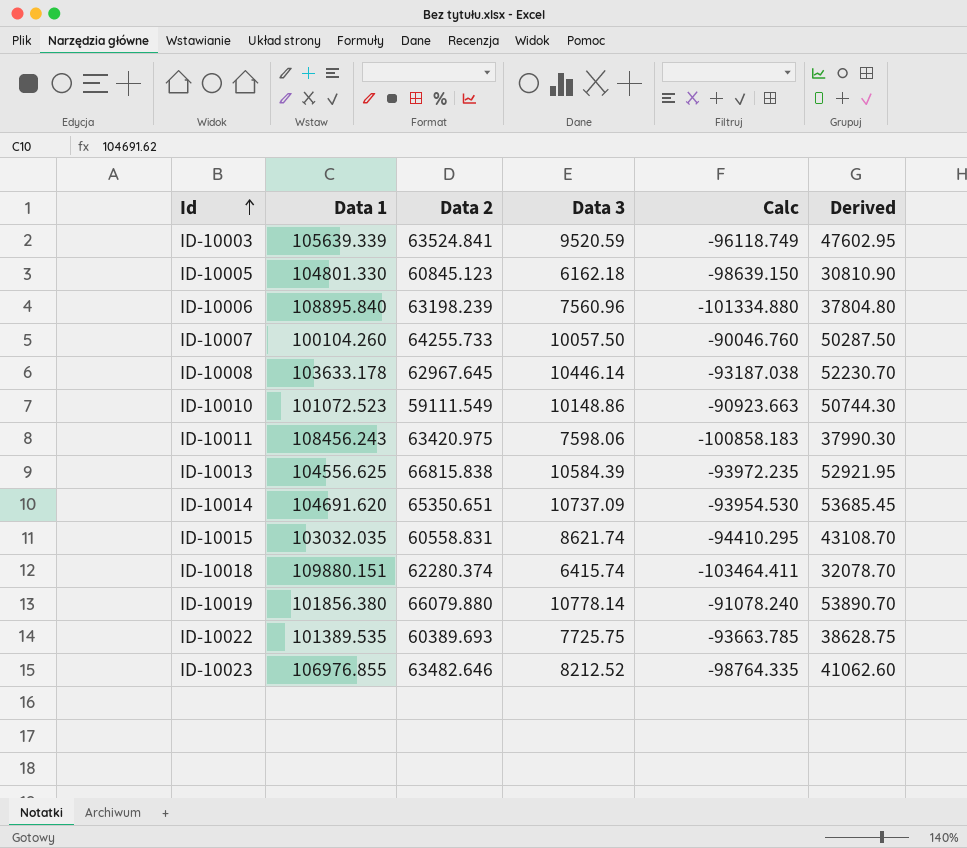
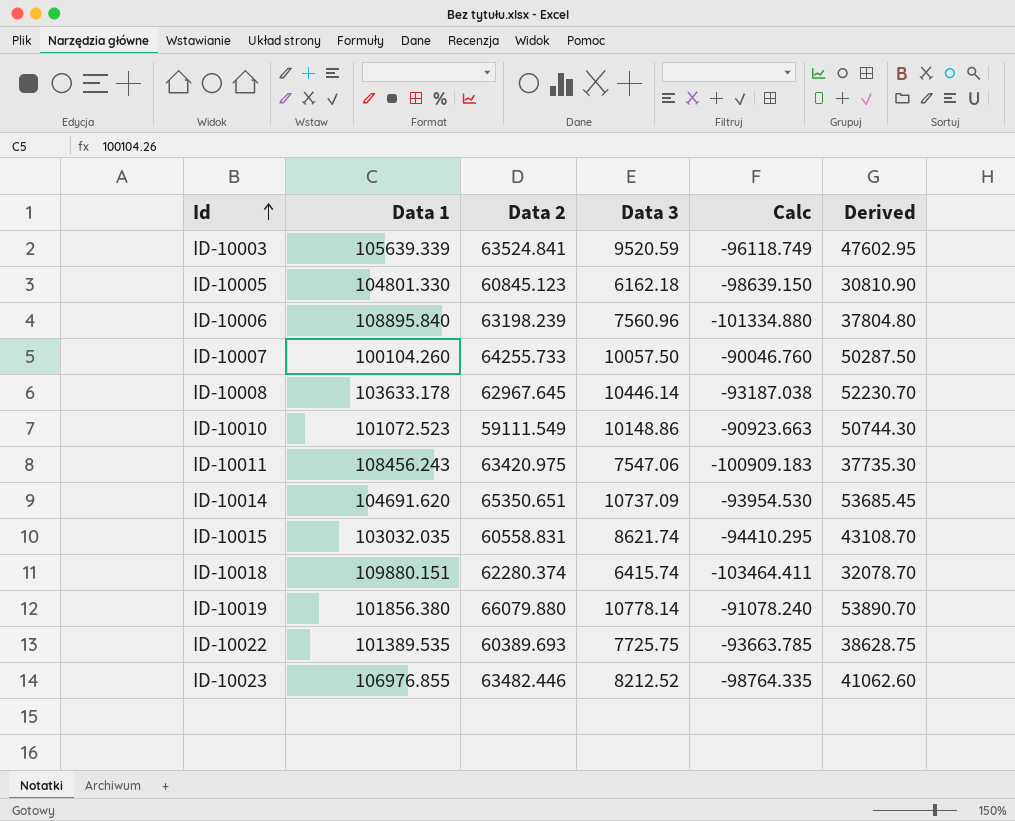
row ID-10013: 104556.625 | 66815.838 | 10584.39 | -93972.235 | 52921.95 -> none
ID-10011 | Data 3: 7598.06 -> 7547.06
ID-10011 | Calc: -100858.183 -> -100909.183
ID-10011 | Derived: 37990.30 -> 37735.30
ID-10023 | Data 2: 63482.646 -> 63482.446

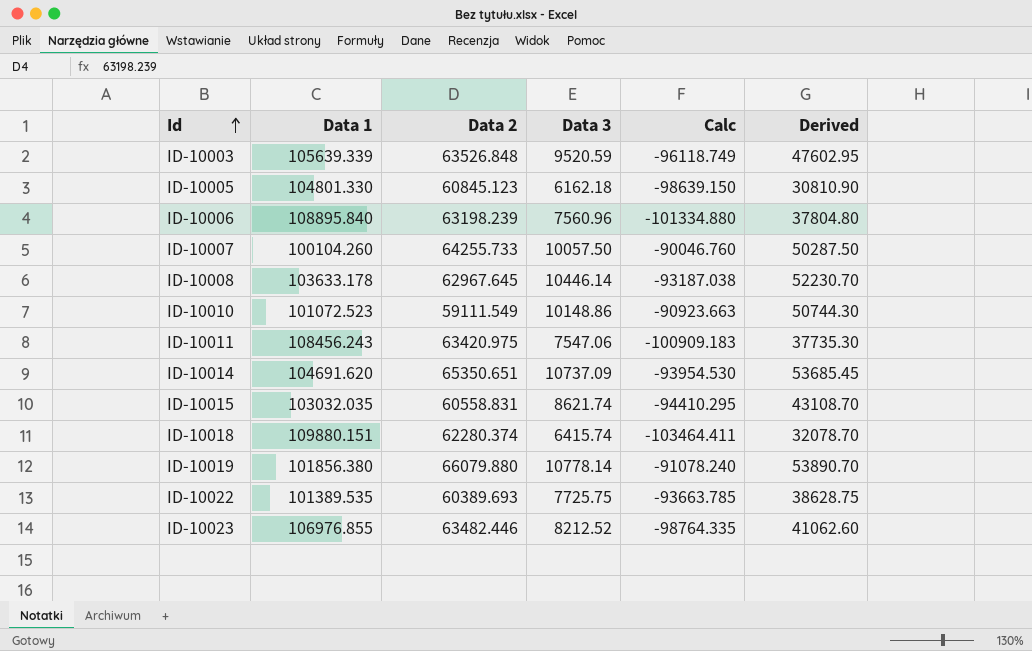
ID-10003 | Data 2: 63524.841 -> 63526.848

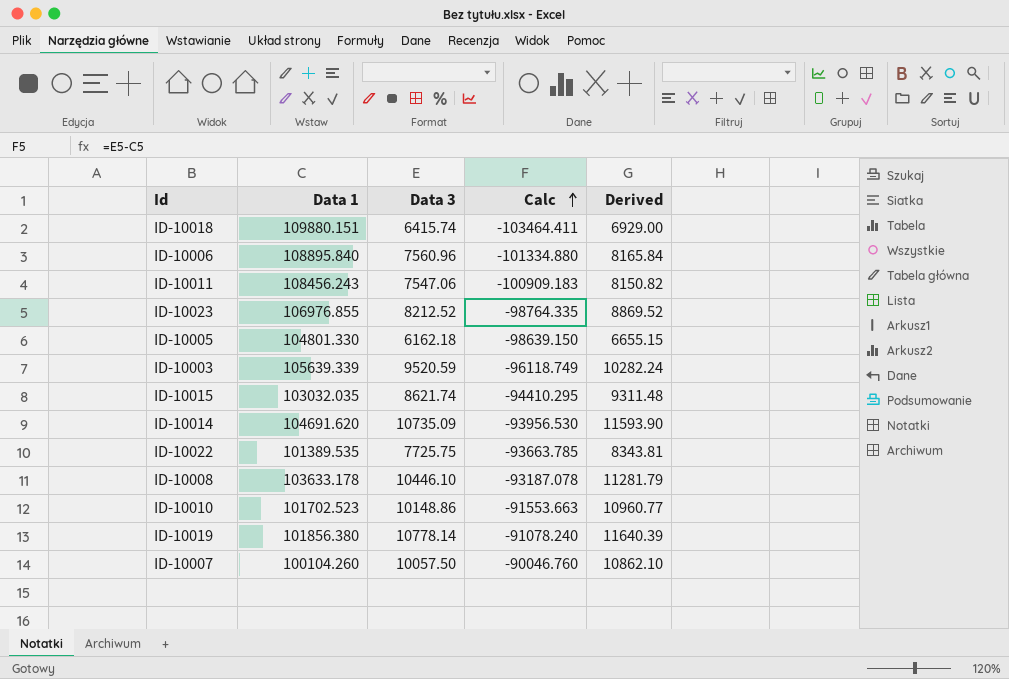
row order: Id ascending -> Calc ascending
column Data 2 | position: 3 -> none
column Derived | formula: [Data 3] * 5 -> [Data 3] * 1.08
ID-10014 | Data 3: 10737.09 -> 10735.09
ID-10014 | Calc: -93954.530 -> -93956.530
ID-10008 | Data 3: 10446.14 -> 10446.10
ID-10008 | Calc: -93187.038 -> -93187.078
ID-10010 | Data 1: 101072.523 -> 101702.523
ID-10010 | Calc: -90923.663 -> -91553.663

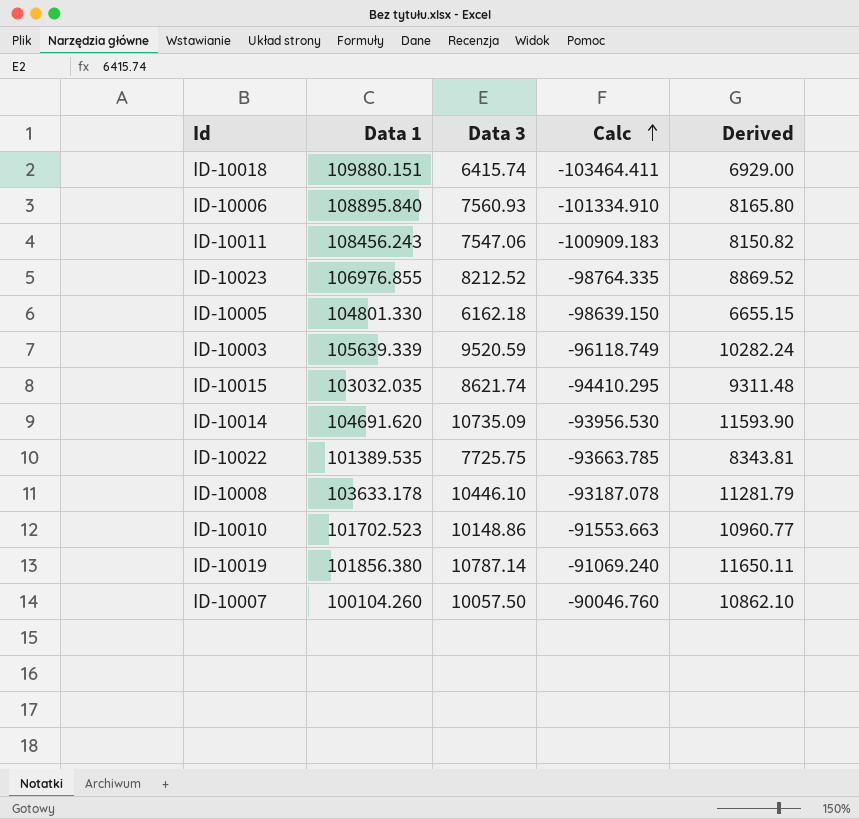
ID-10006 | Data 3: 7560.96 -> 7560.93
ID-10006 | Calc: -101334.880 -> -101334.910
ID-10006 | Derived: 8165.84 -> 8165.80
ID-10019 | Data 3: 10778.14 -> 10787.14
ID-10019 | Calc: -91078.240 -> -91069.240
ID-10019 | Derived: 11640.39 -> 11650.11

